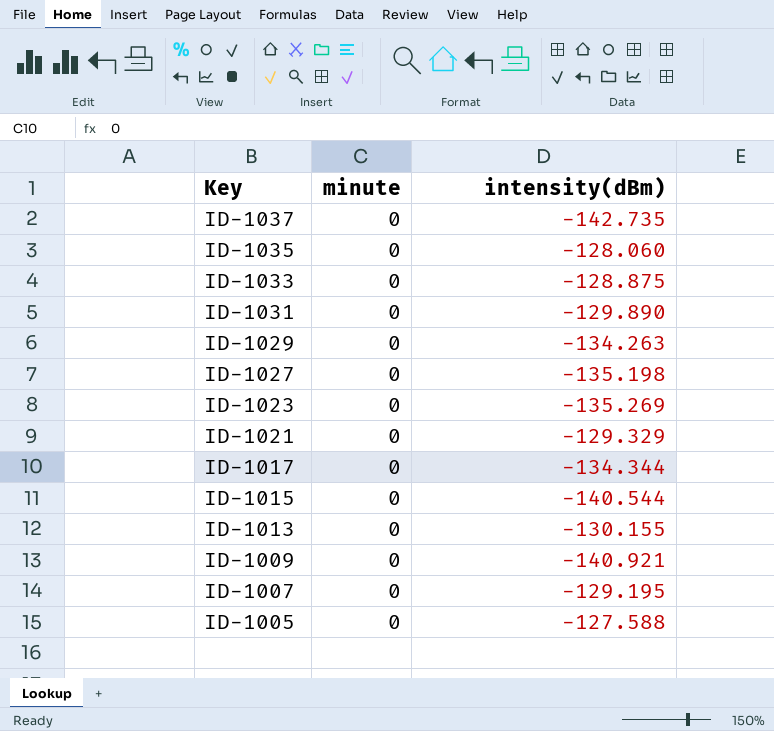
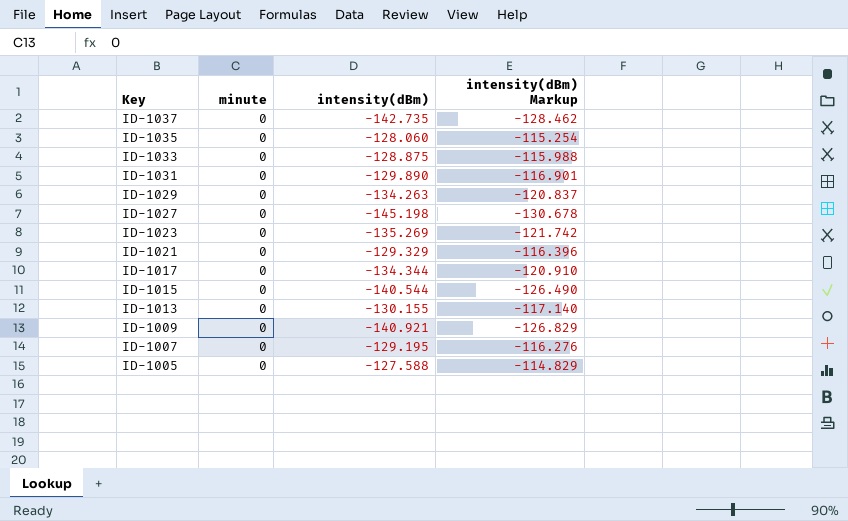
column intensity(dBm) Markup | formula: none -> [intensity(dBm)] * 0.9
ID-1027 | intensity(dBm): -135.198 -> -145.198

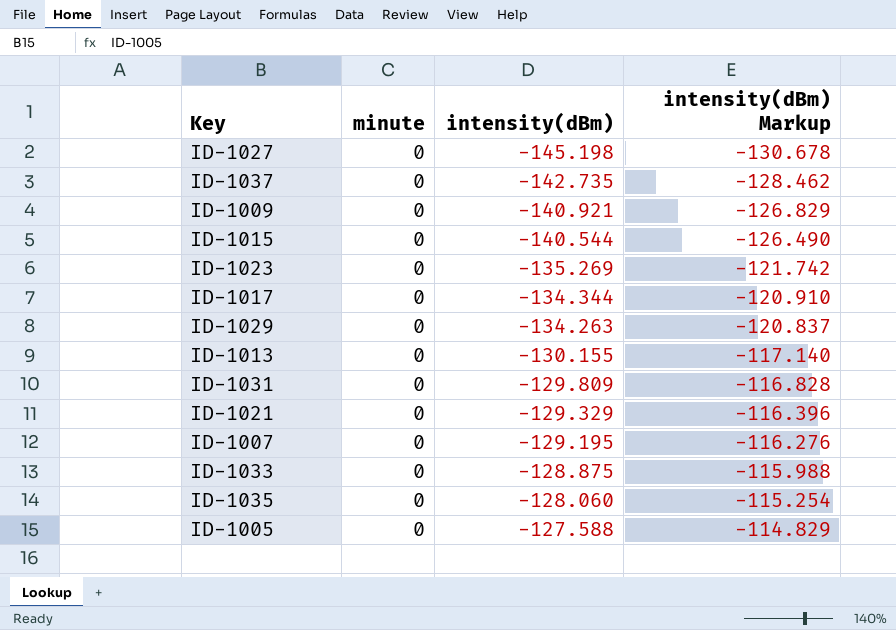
row order: Key descending -> intensity(dBm) ascending
ID-1031 | intensity(dBm): -129.890 -> -129.809
ID-1031 | intensity(dBm) Markup: -116.901 -> -116.828

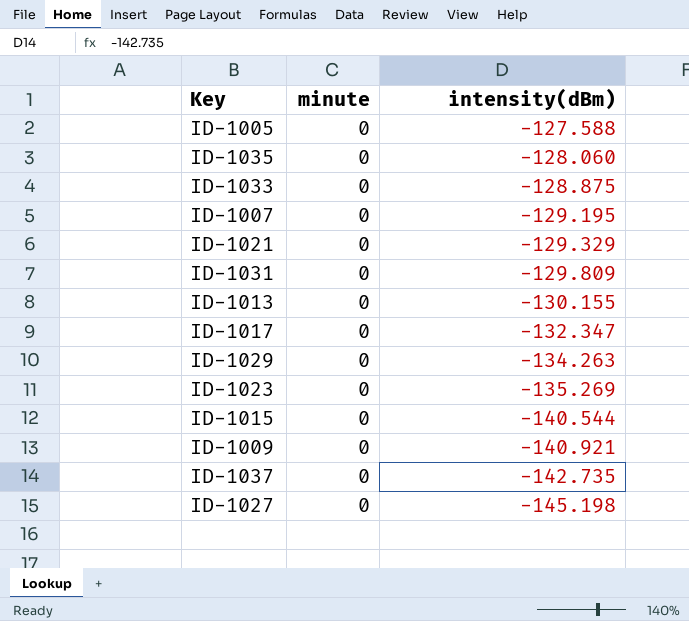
row order: intensity(dBm) ascending -> intensity(dBm) descending
column intensity(dBm) Markup | formula: [intensity(dBm)] * 0.9 -> none
ID-1017 | intensity(dBm): -134.344 -> -132.347

